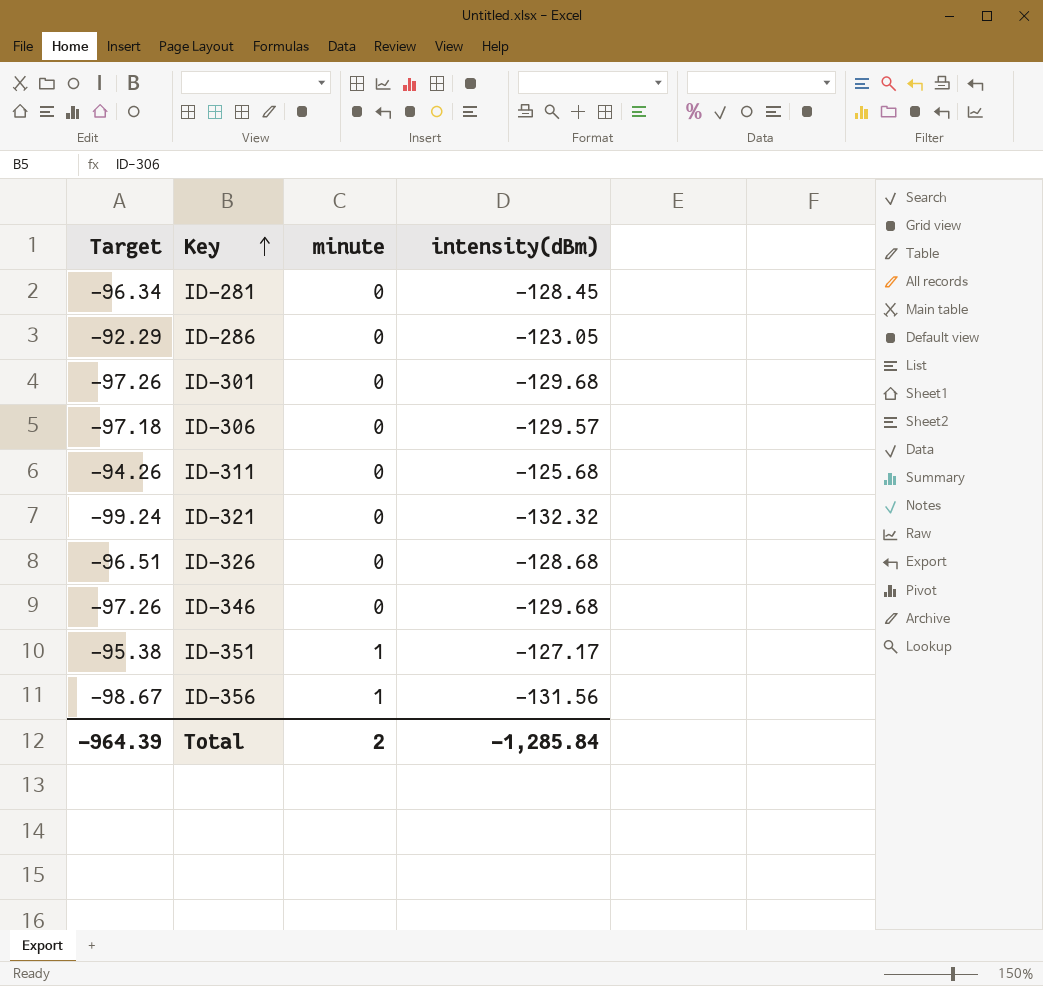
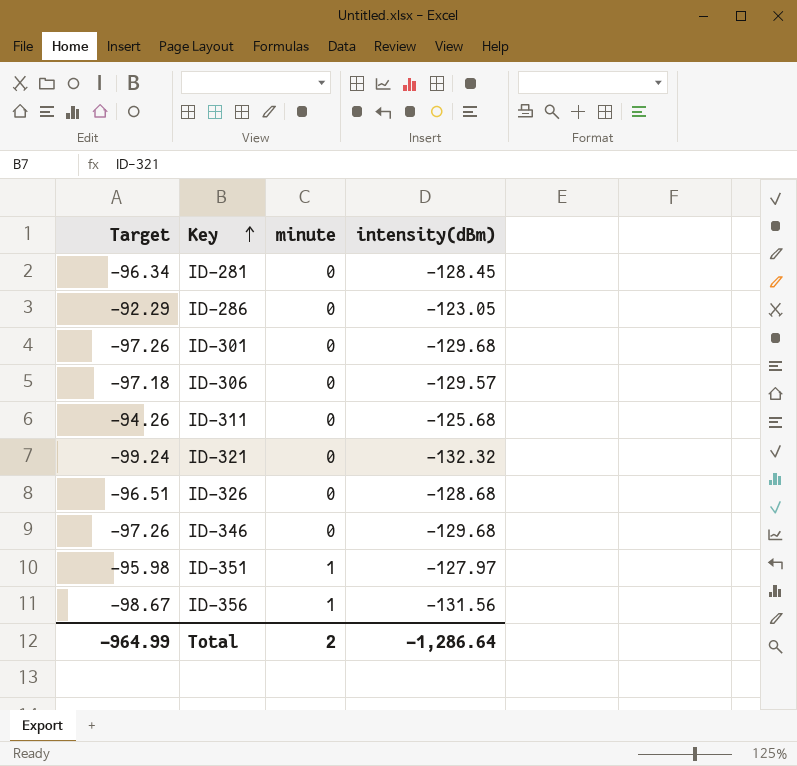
ID-351 | Target: -95.38 -> -95.98
ID-351 | intensity(dBm): -127.17 -> -127.97
Total | Target: -964.39 -> -964.99
Total | intensity(dBm): -1,285.84 -> -1,286.64

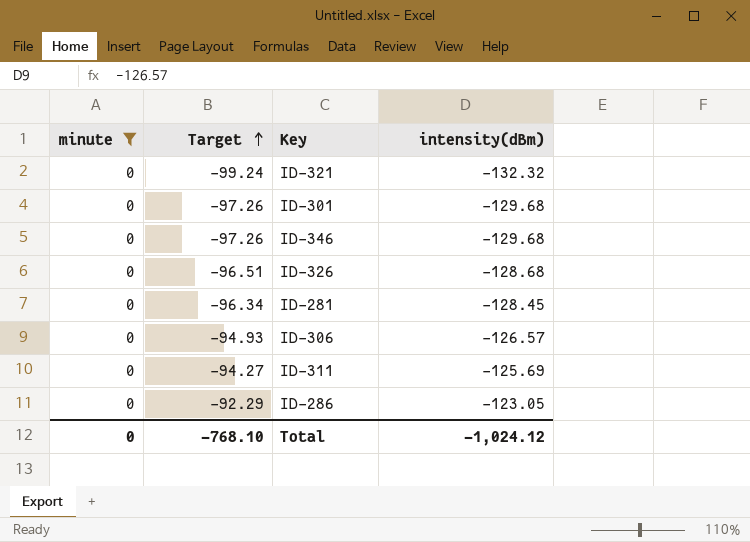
filter: none -> minute = 0
row order: Key ascending -> Target ascending
column minute | position: 3 -> 1
ID-306 | Target: -97.18 -> -94.93
ID-306 | intensity(dBm): -129.57 -> -126.57
ID-311 | Target: -94.26 -> -94.27
ID-311 | intensity(dBm): -125.68 -> -125.69
Total | minute: 2 -> 0
Total | Target: -964.99 -> -768.10
Total | intensity(dBm): -1,286.64 -> -1,024.12

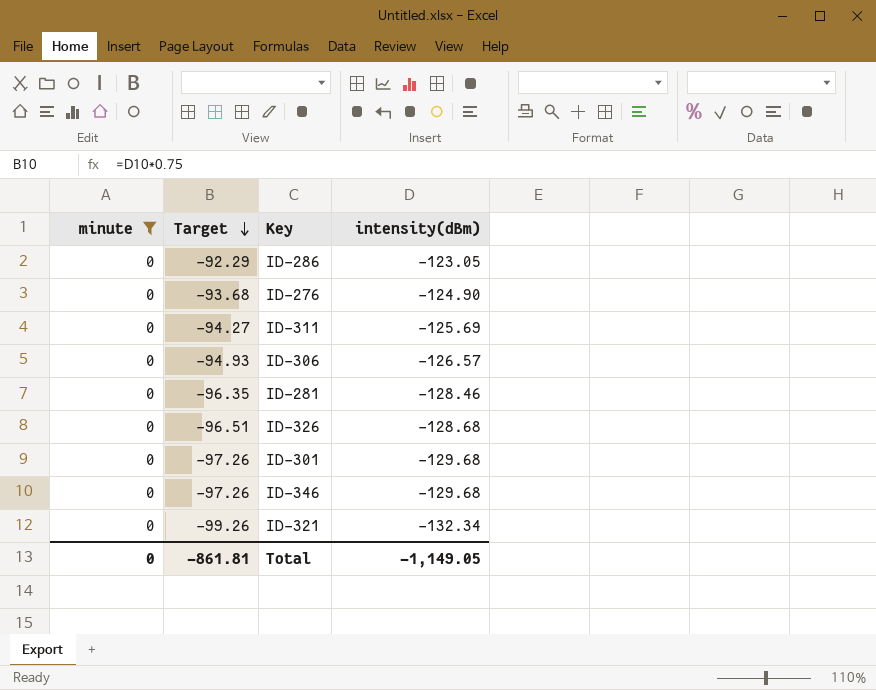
row order: Target ascending -> Target descending
row ID-276: none -> 0 | -93.68 | -124.90
ID-281 | Target: -96.34 -> -96.35
ID-281 | intensity(dBm): -128.45 -> -128.46
ID-321 | Target: -99.24 -> -99.26
ID-321 | intensity(dBm): -132.32 -> -132.34
Total | Target: -768.10 -> -861.81
Total | intensity(dBm): -1,024.12 -> -1,149.05

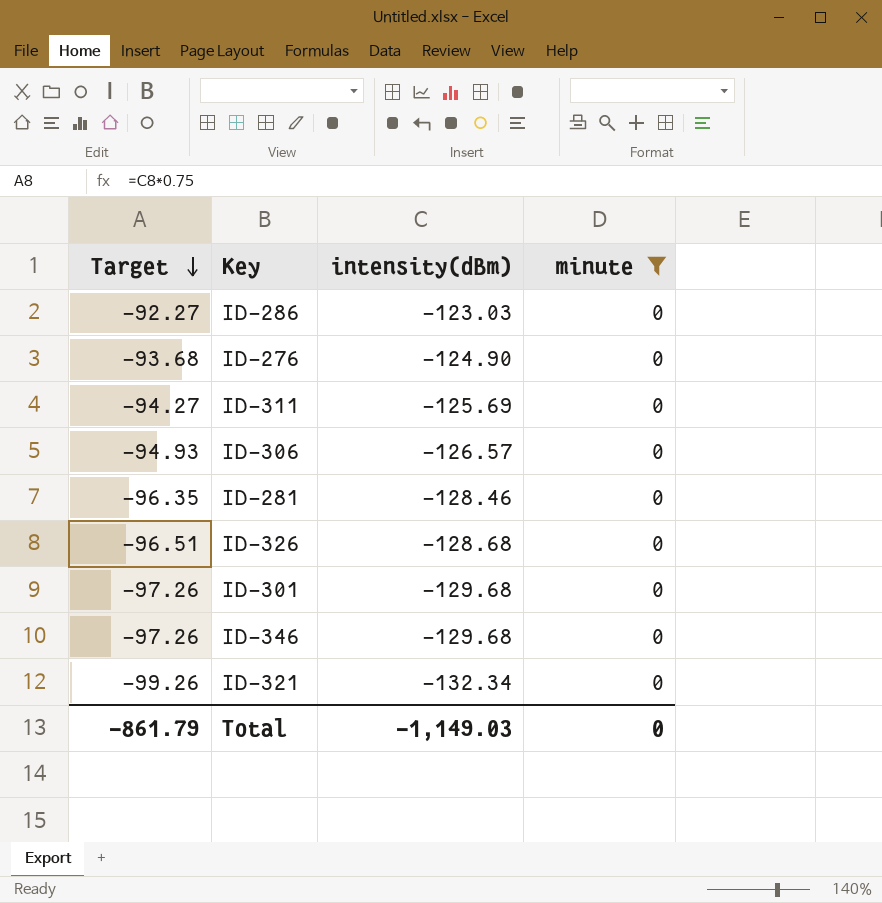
column minute | position: 1 -> 4
ID-286 | Target: -92.29 -> -92.27
ID-286 | intensity(dBm): -123.05 -> -123.03
Total | Target: -861.81 -> -861.79
Total | intensity(dBm): -1,149.05 -> -1,149.03

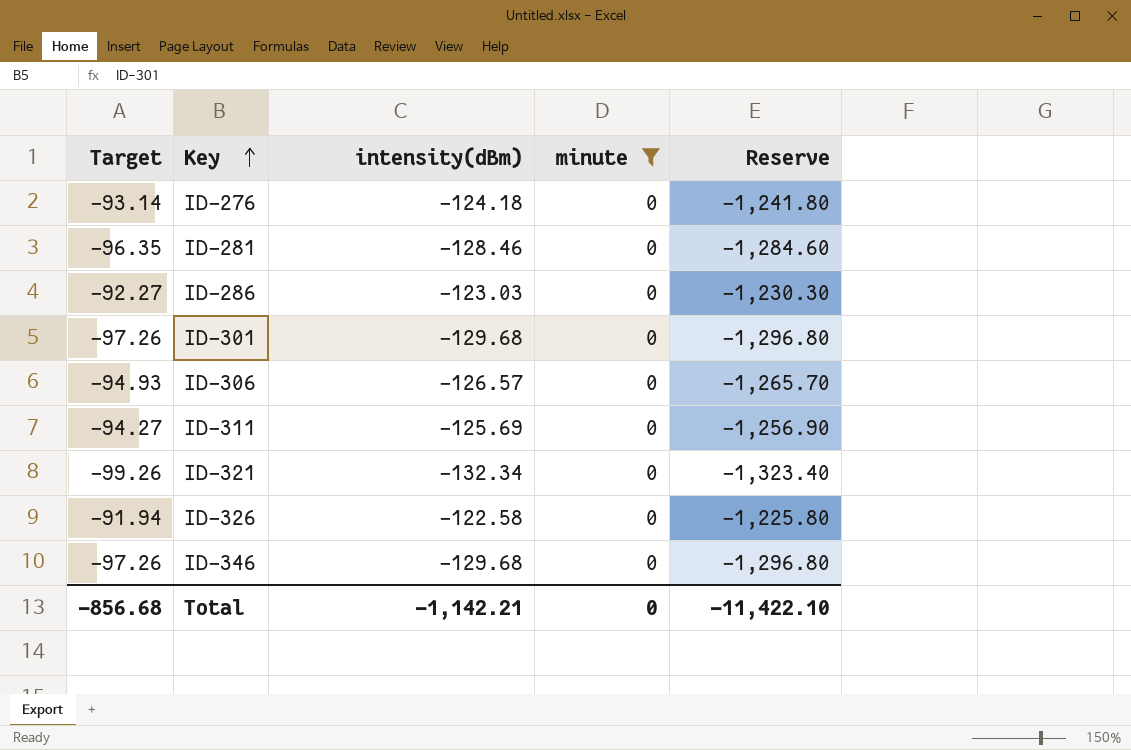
row order: Target descending -> Key ascending
column Reserve | formula: none -> [intensity(dBm)] * 10
ID-276 | Target: -93.68 -> -93.14
ID-276 | intensity(dBm): -124.90 -> -124.18
ID-326 | Target: -96.51 -> -91.94
ID-326 | intensity(dBm): -128.68 -> -122.58
Total | Target: -861.79 -> -856.68
Total | intensity(dBm): -1,149.03 -> -1,142.21

